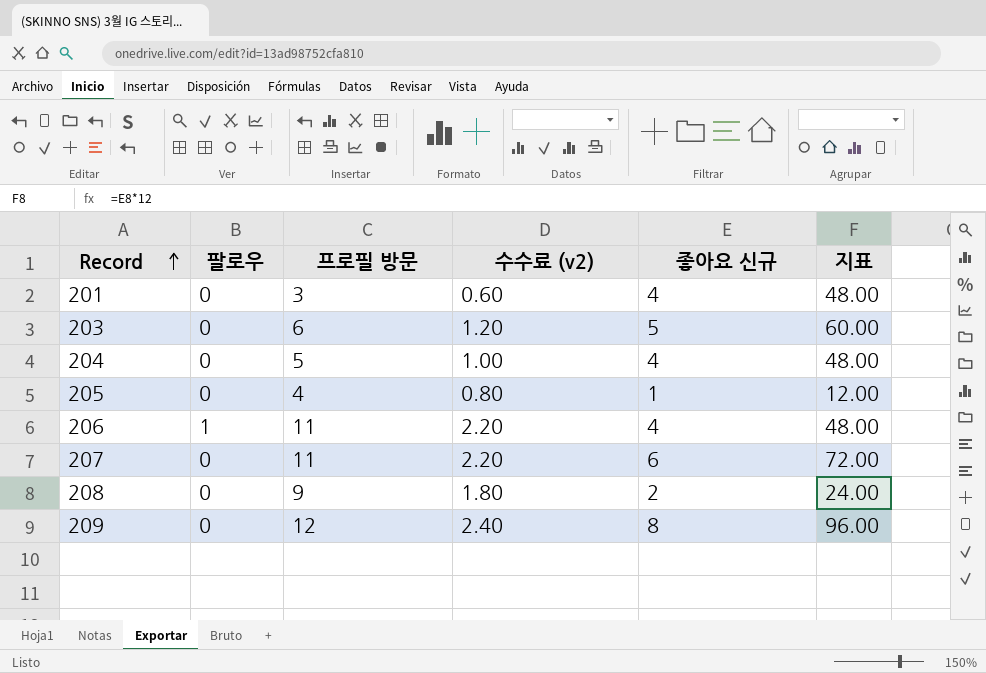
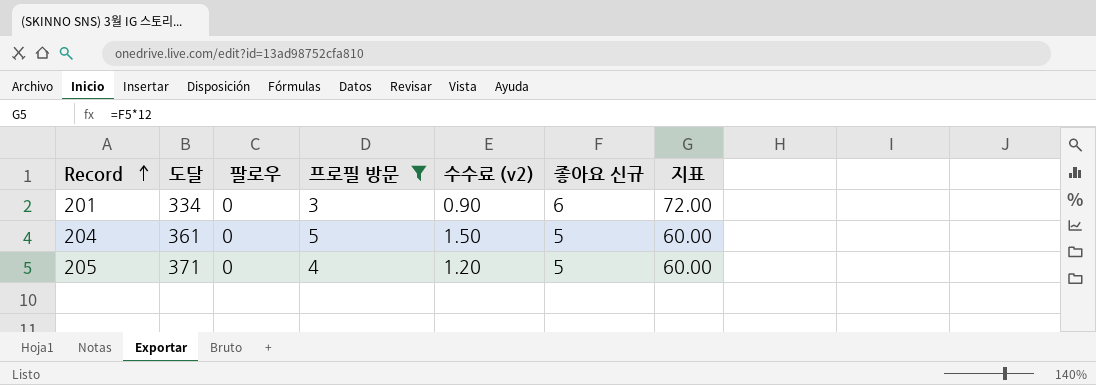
filter: none -> 프로필 방문 <= 5
column 도달 | position: none -> 2
column 수수료 (v2) | formula: [프로필 방문] * 0.2 -> [프로필 방문] * 0.3
201 | 좋아요 신규: 4 -> 6
201 | 지표: 48.00 -> 72.00
204 | 좋아요 신규: 4 -> 5
204 | 지표: 48.00 -> 60.00
205 | 좋아요 신규: 1 -> 5
205 | 지표: 12.00 -> 60.00

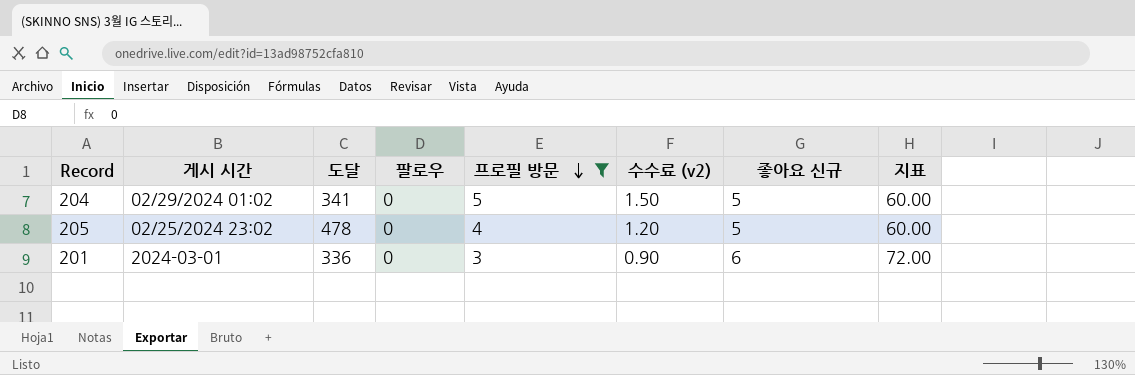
row order: Record ascending -> 프로필 방문 descending
column 게시 시간 | position: none -> 2
204 | 도달: 361 -> 341
205 | 도달: 371 -> 478
201 | 도달: 334 -> 336

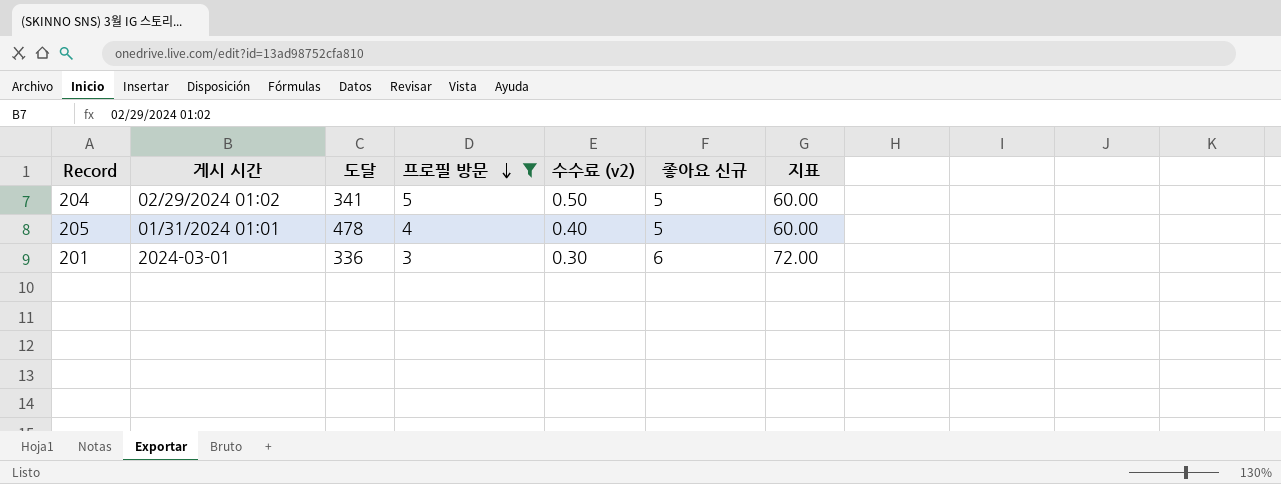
column 팔로우 | position: 4 -> none
column 수수료 (v2) | formula: [프로필 방문] * 0.3 -> [프로필 방문] * 0.1
205 | 게시 시간: 02/25/2024 23:02 -> 01/31/2024 01:01

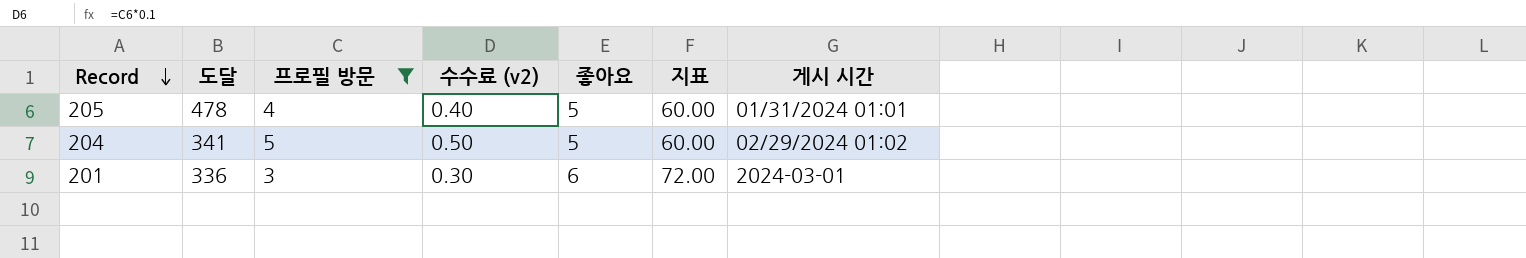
row order: 프로필 방문 descending -> Record descending
column name: 좋아요 신규 -> 좋아요
column 게시 시간 | position: 2 -> 7

